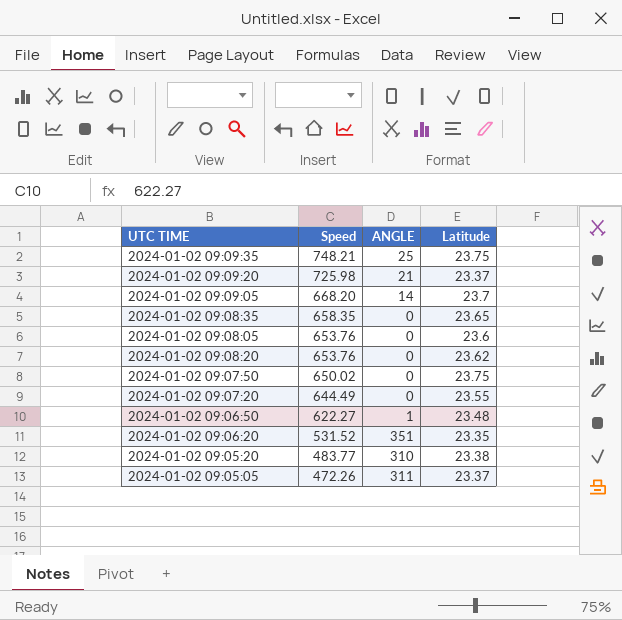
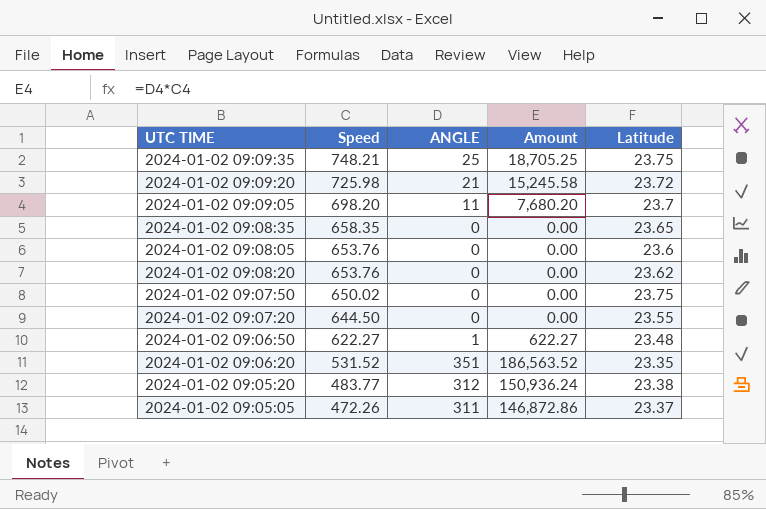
column Amount | formula: none -> [Speed] * [ANGLE]
2024-01-02 09:09:20 | Latitude: 23.37 -> 23.72
2024-01-02 09:09:05 | Speed: 668.20 -> 698.20
2024-01-02 09:09:05 | ANGLE: 14 -> 11
2024-01-02 09:07:20 | Speed: 644.49 -> 644.50
2024-01-02 09:05:20 | ANGLE: 310 -> 312

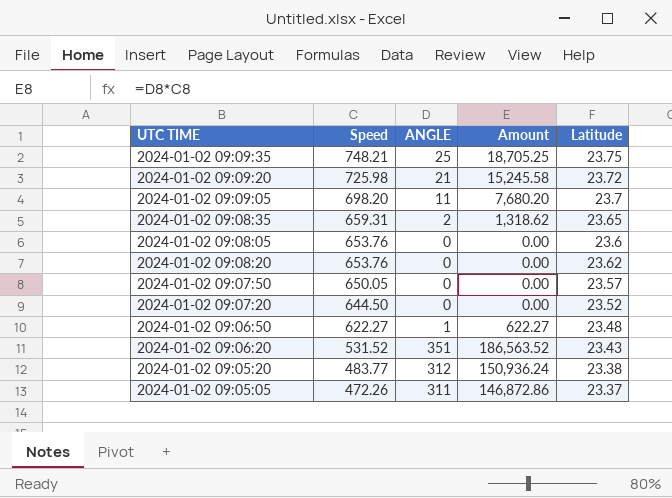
2024-01-02 09:08:35 | Speed: 658.35 -> 659.31
2024-01-02 09:08:35 | ANGLE: 0 -> 2
2024-01-02 09:08:35 | Amount: 0.00 -> 1,318.62
2024-01-02 09:07:50 | Speed: 650.02 -> 650.05
2024-01-02 09:07:50 | Latitude: 23.75 -> 23.57
2024-01-02 09:07:20 | Latitude: 23.55 -> 23.52
2024-01-02 09:06:20 | Latitude: 23.35 -> 23.43

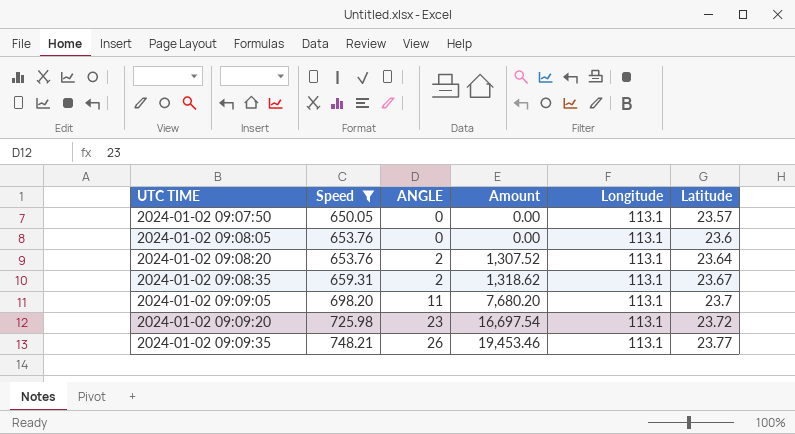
filter: none -> Speed >= 650.05
row order: Speed descending -> UTC TIME ascending
column Longitude | position: none -> 5
2024-01-02 09:08:20 | ANGLE: 0 -> 2
2024-01-02 09:08:20 | Amount: 0.00 -> 1,307.52
2024-01-02 09:08:20 | Latitude: 23.62 -> 23.64
2024-01-02 09:08:35 | Latitude: 23.65 -> 23.67
2024-01-02 09:09:20 | ANGLE: 21 -> 23
2024-01-02 09:09:20 | Amount: 15,245.58 -> 16,697.54
2024-01-02 09:09:35 | ANGLE: 25 -> 26
2024-01-02 09:09:35 | Amount: 18,705.25 -> 19,453.46
2024-01-02 09:09:35 | Latitude: 23.75 -> 23.77

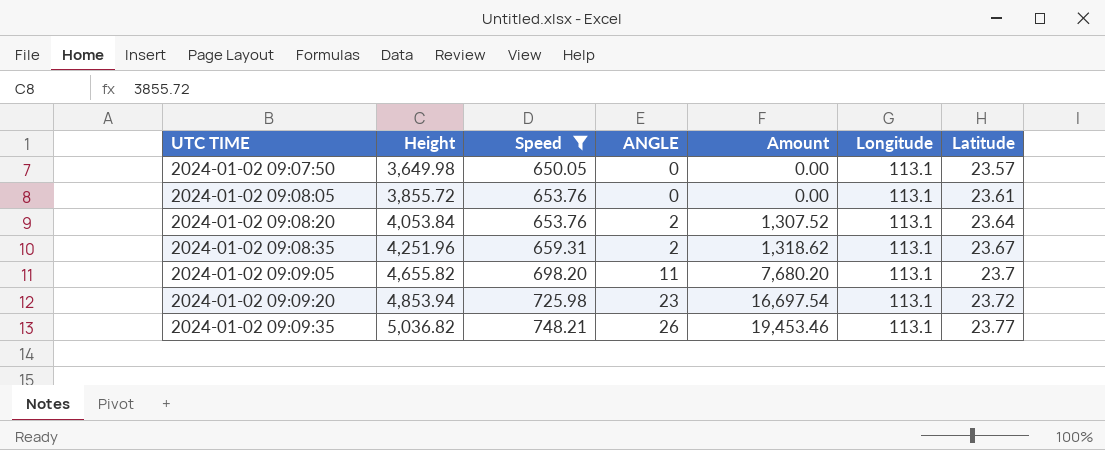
column Height | position: none -> 2
2024-01-02 09:08:05 | Latitude: 23.6 -> 23.61

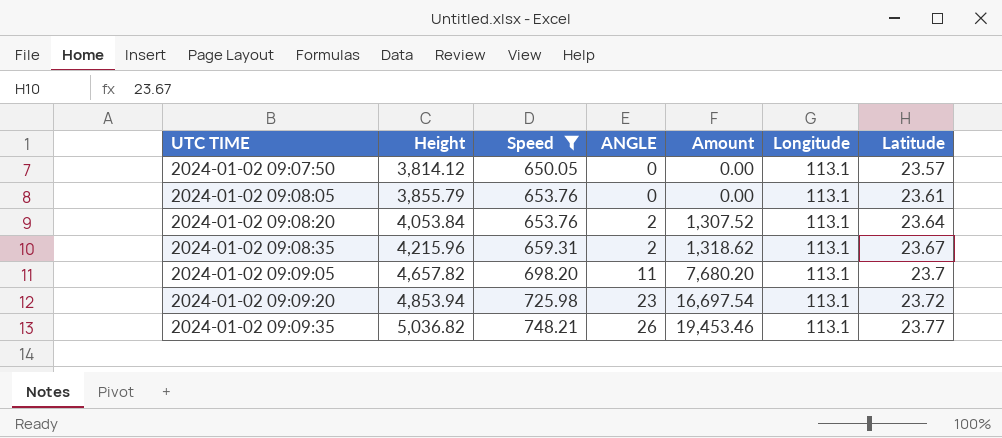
2024-01-02 09:07:50 | Height: 3,649.98 -> 3,814.12
2024-01-02 09:08:05 | Height: 3,855.72 -> 3,855.79
2024-01-02 09:08:35 | Height: 4,251.96 -> 4,215.96
2024-01-02 09:09:05 | Height: 4,655.82 -> 4,657.82

